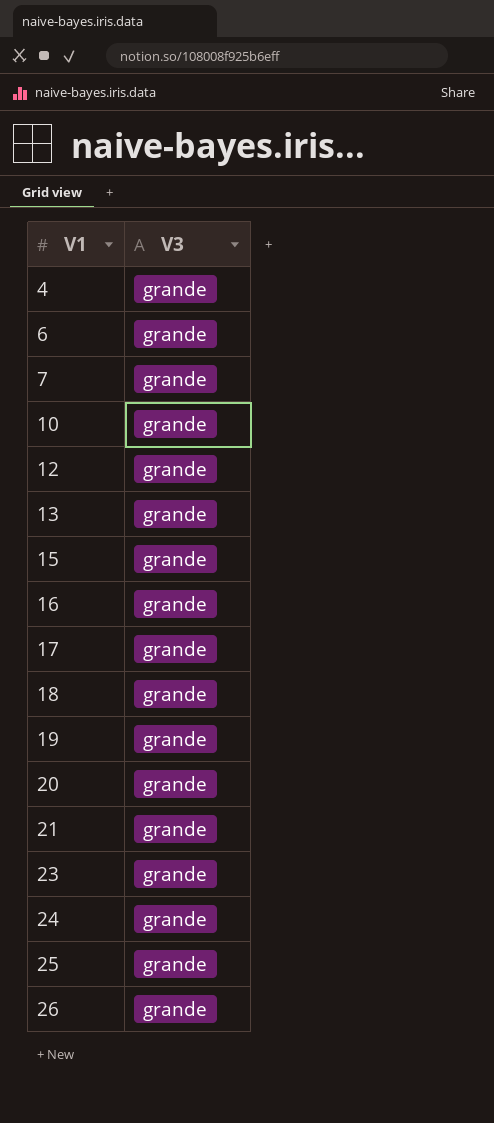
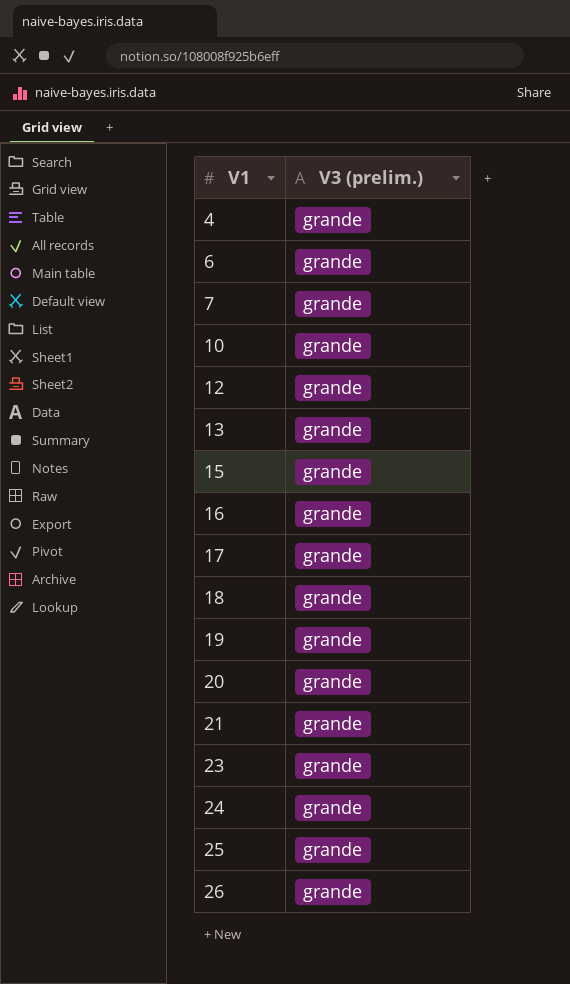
column name: V3 -> V3 (prelim.)

